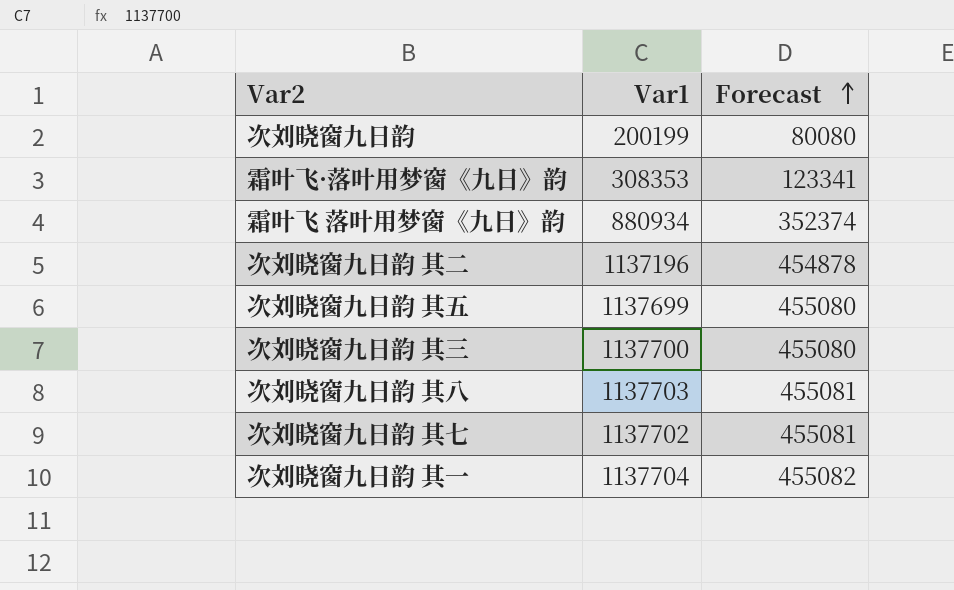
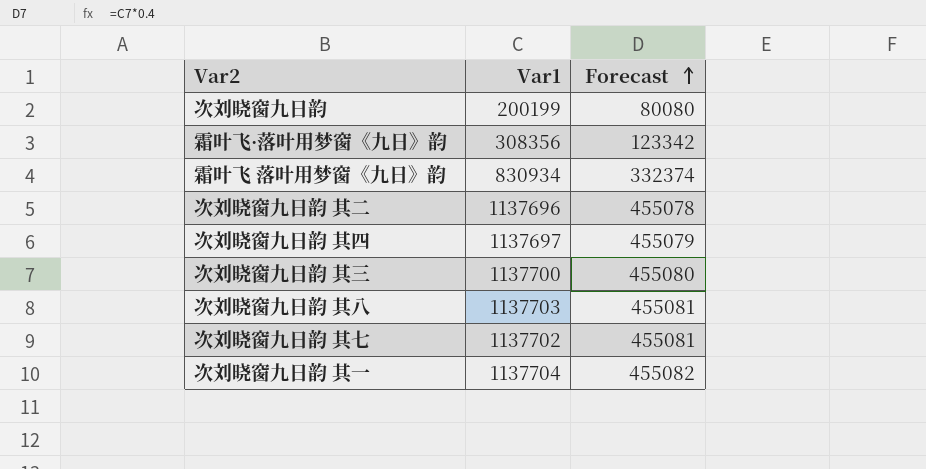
row 次刘晓窗九日韵 其五: 1137699 | 455080 -> none
霜叶飞·落叶用梦窗《九日》韵 | Var1: 308353 -> 308356
霜叶飞·落叶用梦窗《九日》韵 | Forecast: 123341 -> 123342
霜叶飞 落叶用梦窗《九日》韵 | Var1: 880934 -> 830934
霜叶飞 落叶用梦窗《九日》韵 | Forecast: 352374 -> 332374
次刘晓窗九日韵 其二 | Var1: 1137196 -> 1137696
次刘晓窗九日韵 其二 | Forecast: 454878 -> 455078
row 次刘晓窗九日韵 其四: none -> 1137697 | 455079

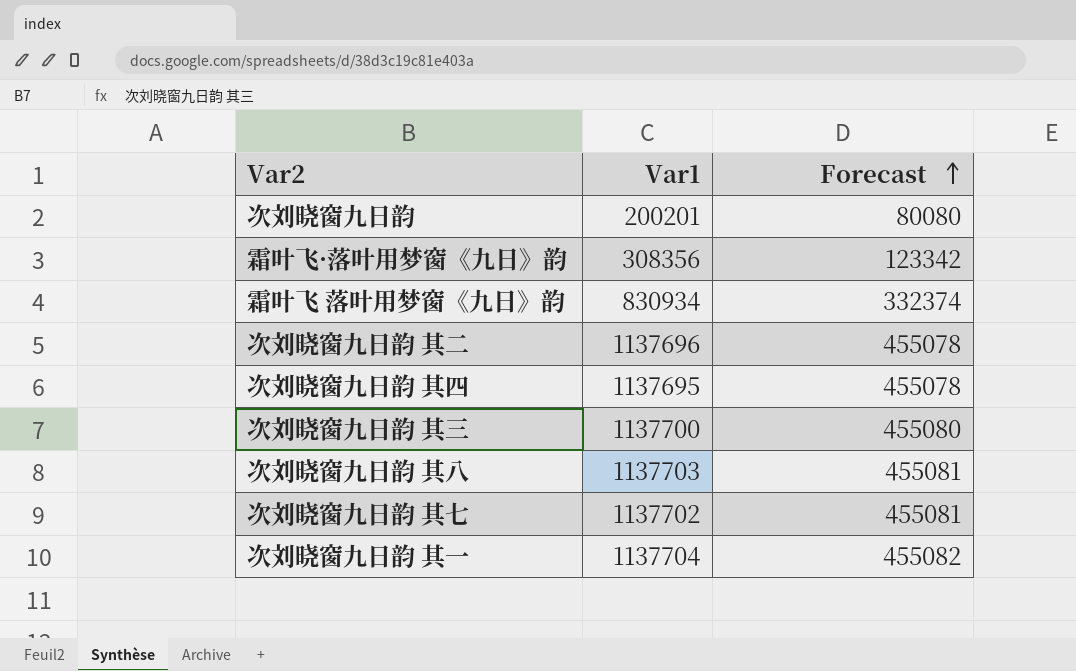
次刘晓窗九日韵 | Var1: 200199 -> 200201
次刘晓窗九日韵 其四 | Var1: 1137697 -> 1137695
次刘晓窗九日韵 其四 | Forecast: 455079 -> 455078

